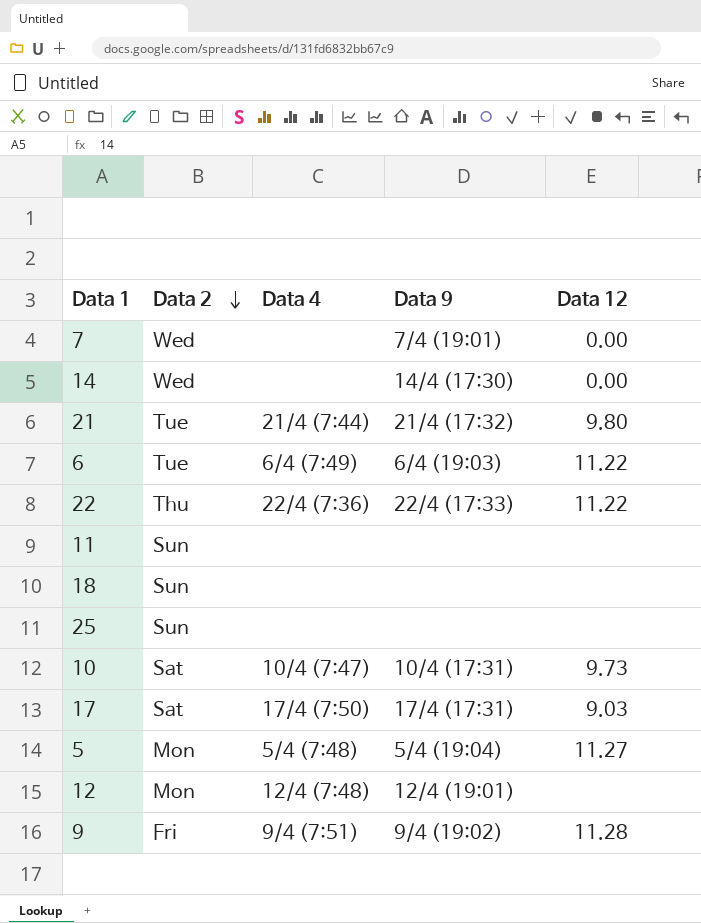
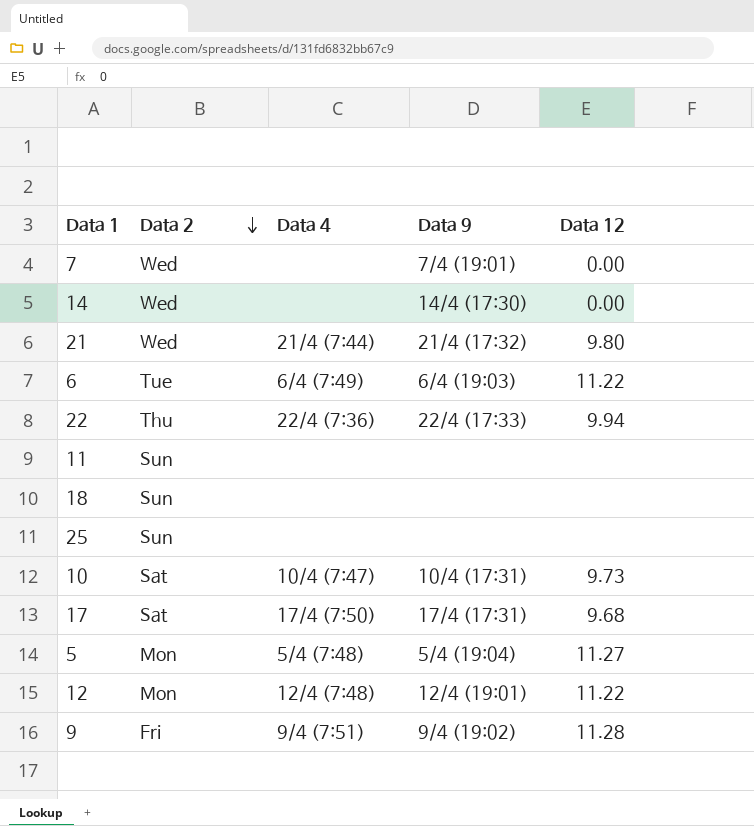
21 | Data 2: Tue -> Wed
22 | Data 12: 11.22 -> 9.94
17 | Data 12: 9.03 -> 9.68
12 | Data 12: none -> 11.22

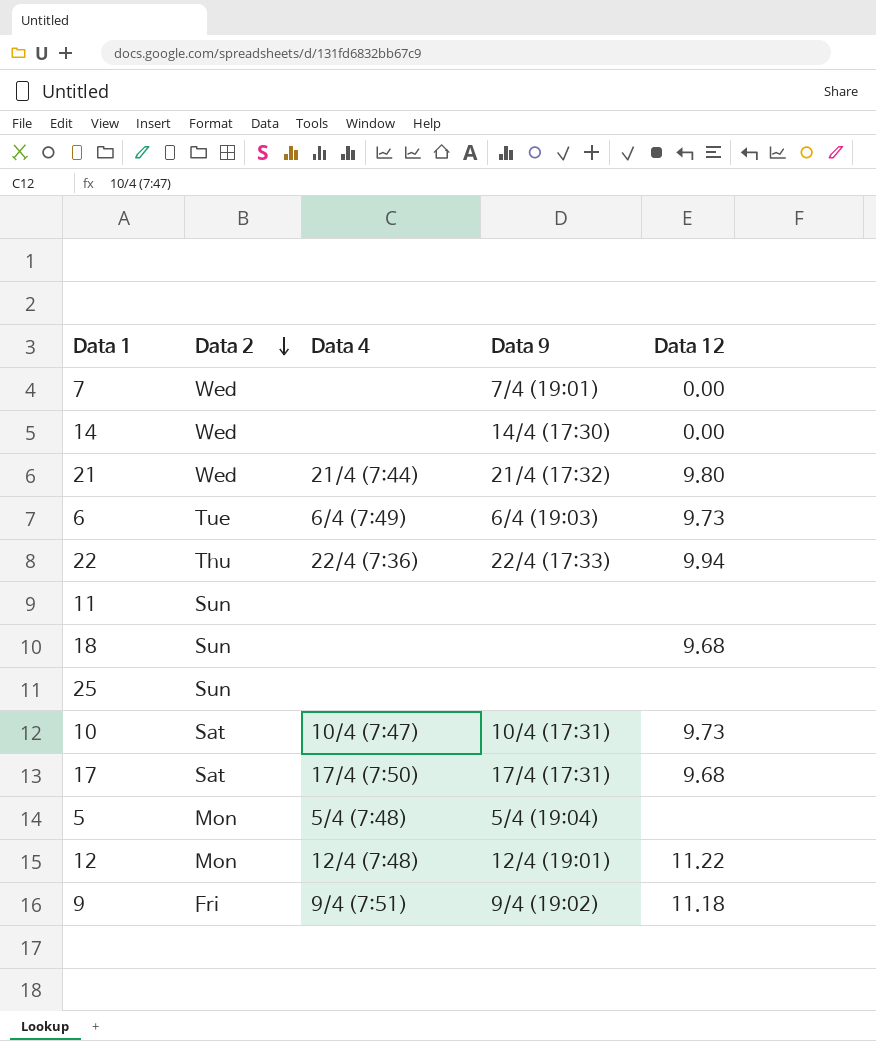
6 | Data 12: 11.22 -> 9.73
18 | Data 12: none -> 9.68
5 | Data 12: 11.27 -> none
9 | Data 12: 11.28 -> 11.18

